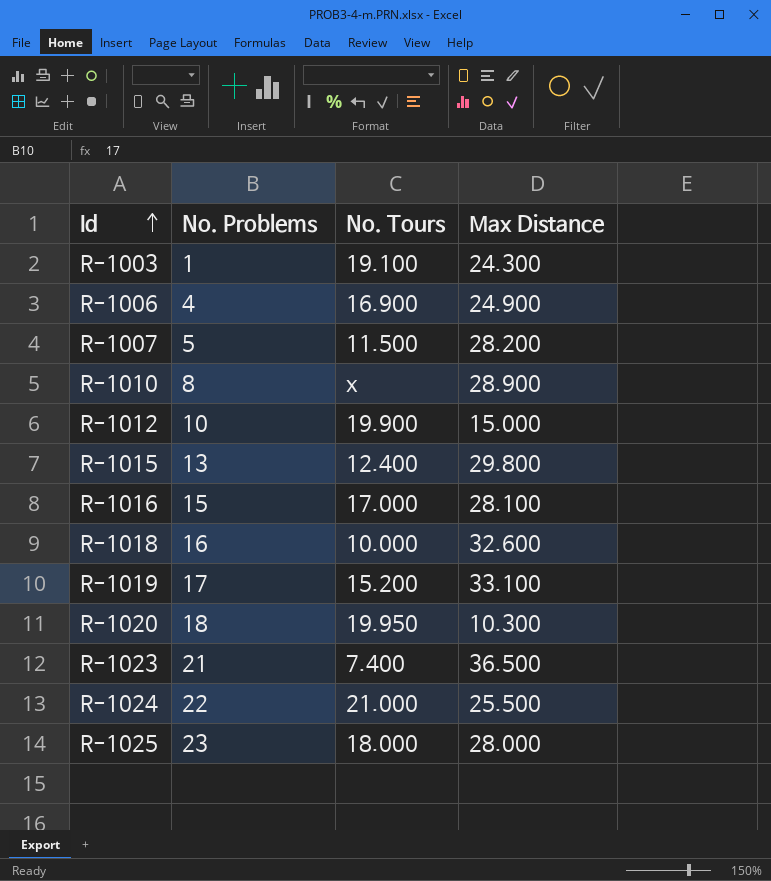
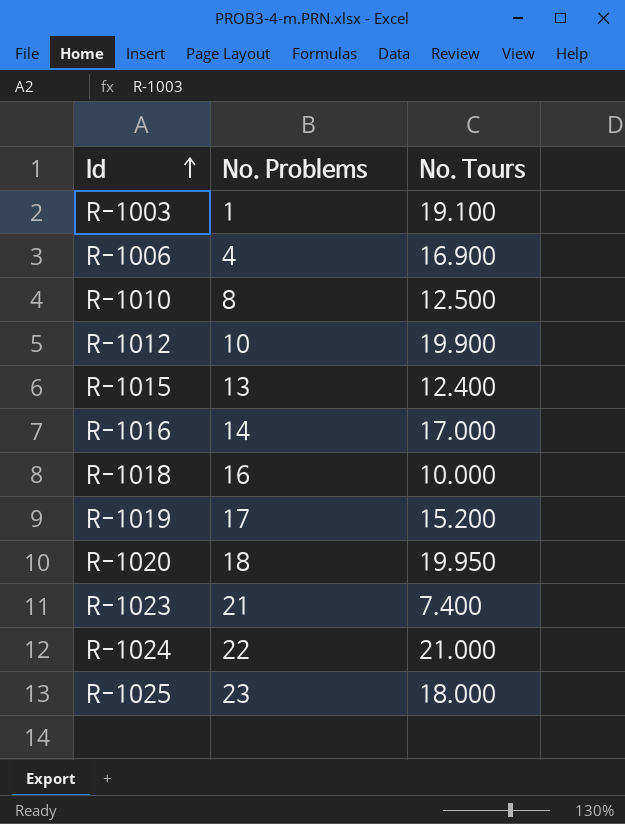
column Max Distance | position: 4 -> none
row R-1007: 5 | 11.500 | 28.200 -> none
R-1010 | No. Tours: x -> 12.500
R-1016 | No. Problems: 15 -> 14

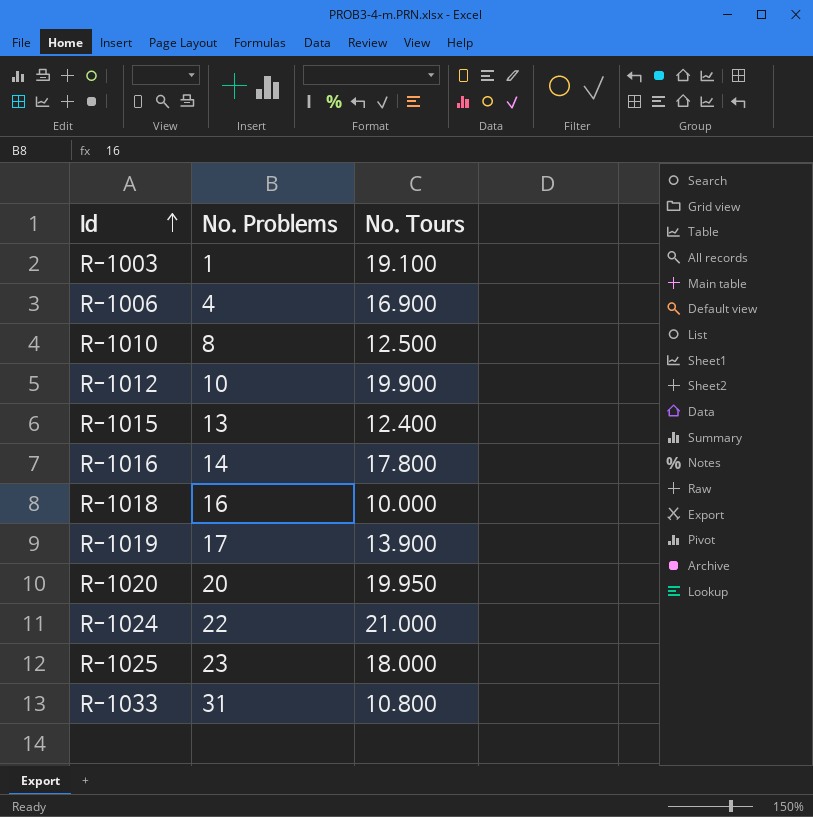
row R-1023: 21 | 7.400 -> none
R-1016 | No. Tours: 17.000 -> 17.800
R-1019 | No. Tours: 15.200 -> 13.900
R-1020 | No. Problems: 18 -> 20
row R-1033: none -> 31 | 10.800

